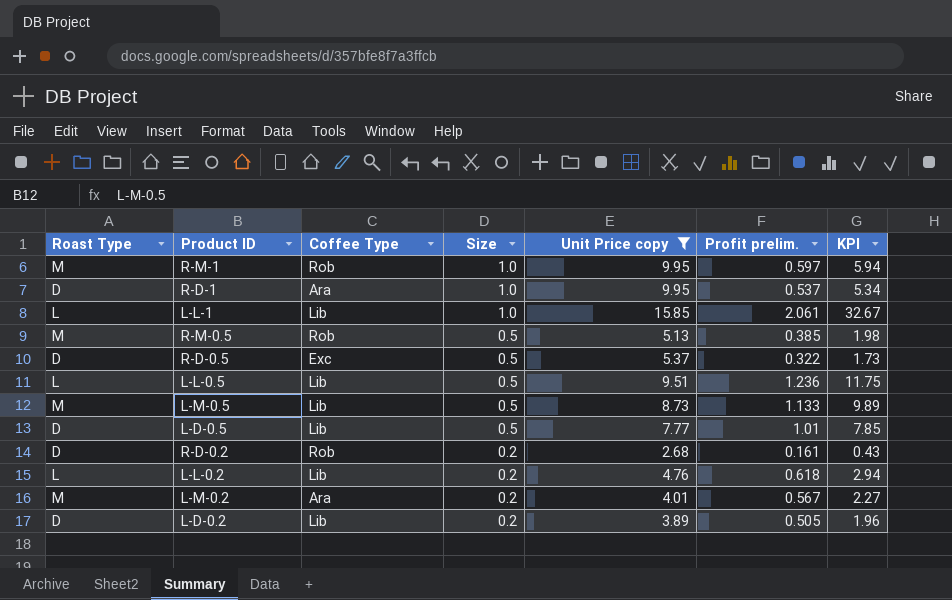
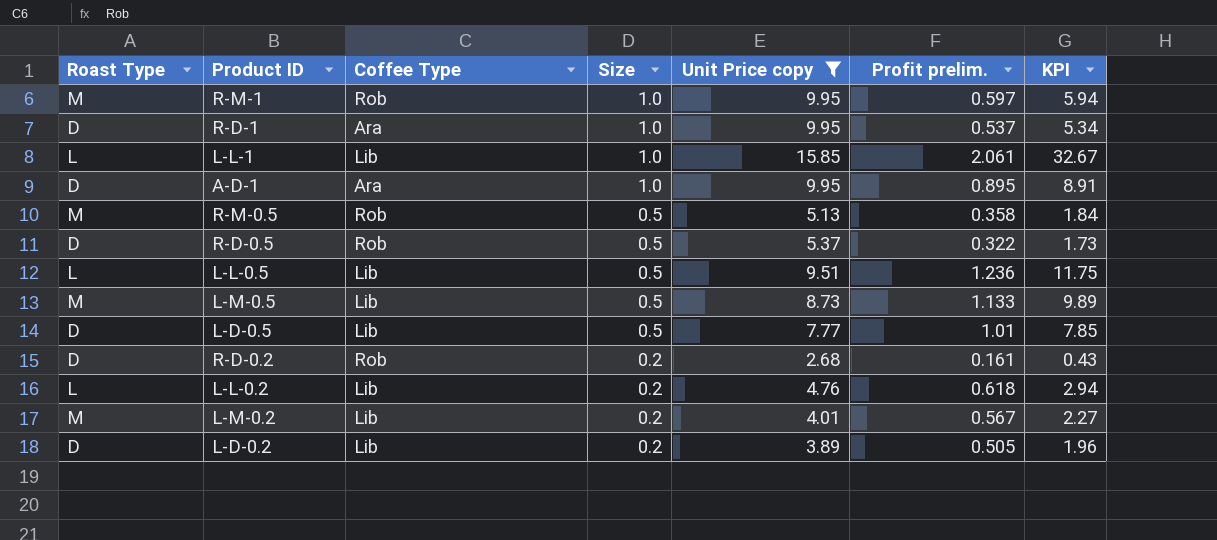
row A-D-1: none -> D | Ara | 1.0 | 9.95 | 0.895 | 8.91
R-M-0.5 | Profit prelim.: 0.385 -> 0.358
R-M-0.5 | KPI: 1.98 -> 1.84
R-D-0.5 | Coffee Type: Exc -> Rob
L-M-0.2 | Coffee Type: Ara -> Lib

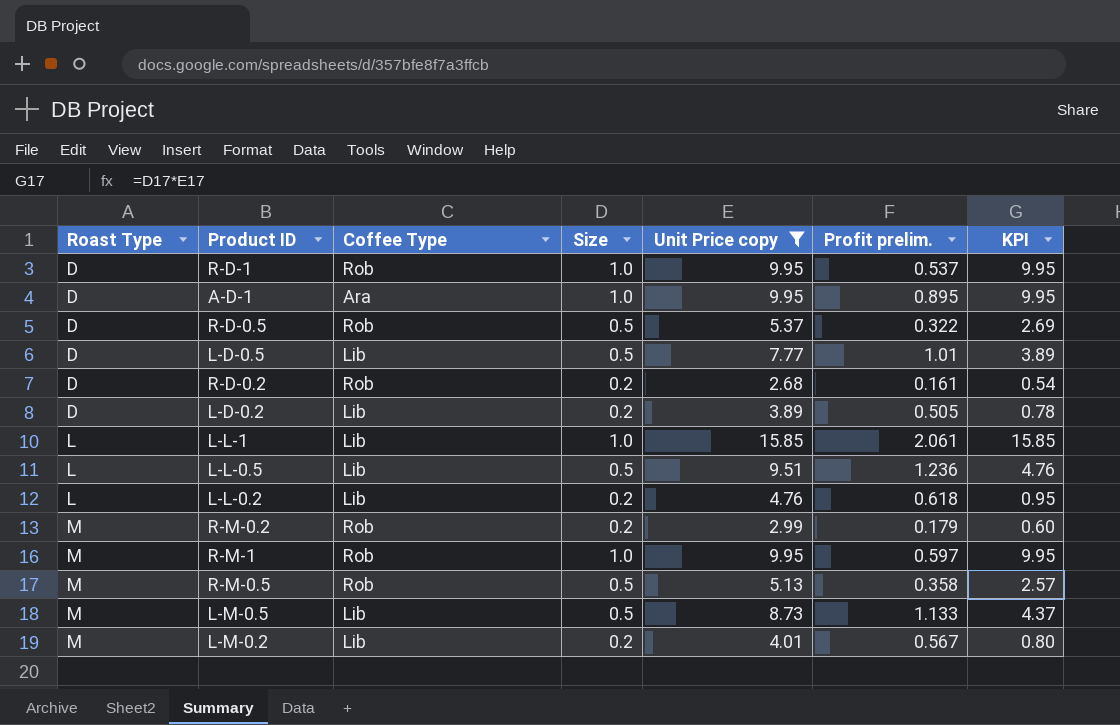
row order: Size descending -> Roast Type ascending
column KPI | formula: [Unit Price copy] * [Profit prelim.] -> [Size] * [Unit Price copy]
R-D-1 | Coffee Type: Ara -> Rob
row R-M-0.2: none -> M | Rob | 0.2 | 2.99 | 0.179 | 0.60

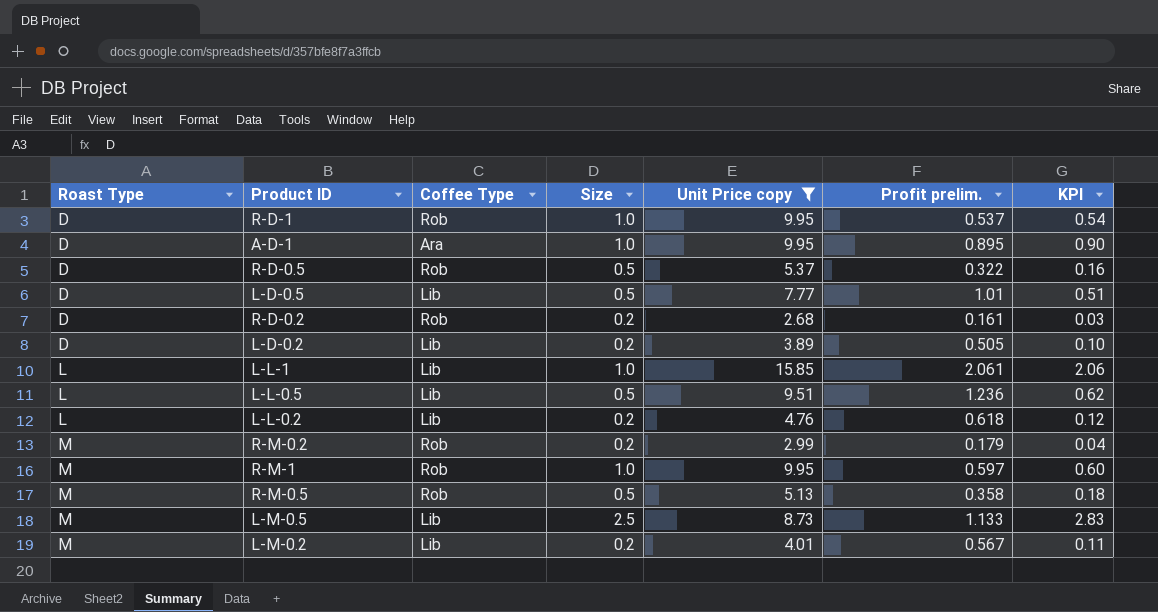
column KPI | formula: [Size] * [Unit Price copy] -> [Size] * [Profit prelim.]
L-M-0.5 | Size: 0.5 -> 2.5

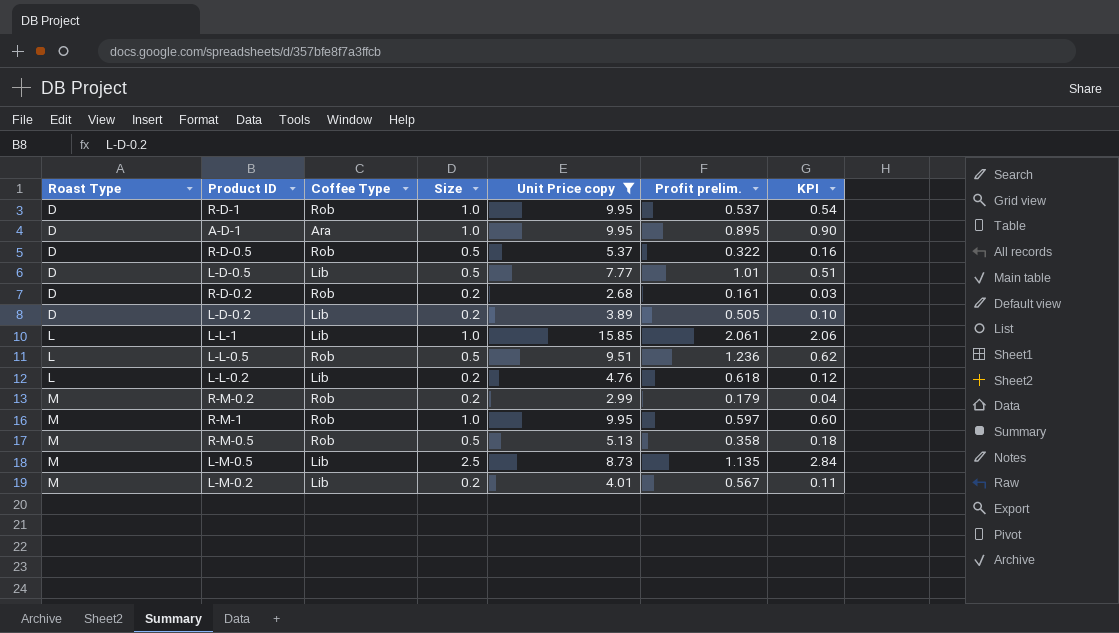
L-L-0.5 | Coffee Type: Lib -> Rob
L-M-0.5 | Profit prelim.: 1.133 -> 1.135
L-M-0.5 | KPI: 2.83 -> 2.84

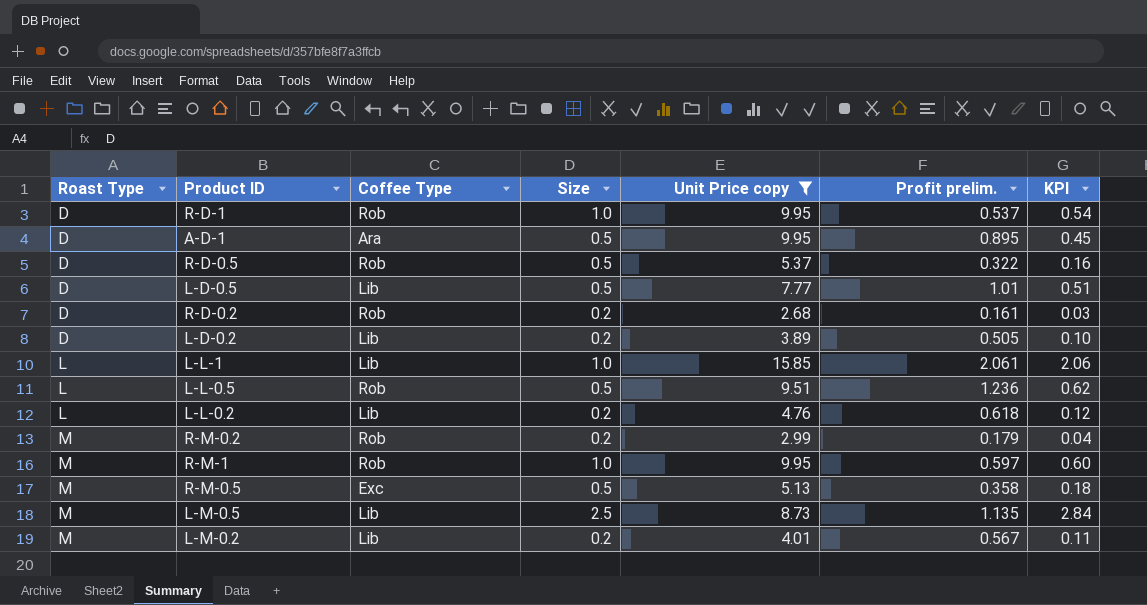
A-D-1 | Size: 1.0 -> 0.5
A-D-1 | KPI: 0.90 -> 0.45
R-M-0.5 | Coffee Type: Rob -> Exc

